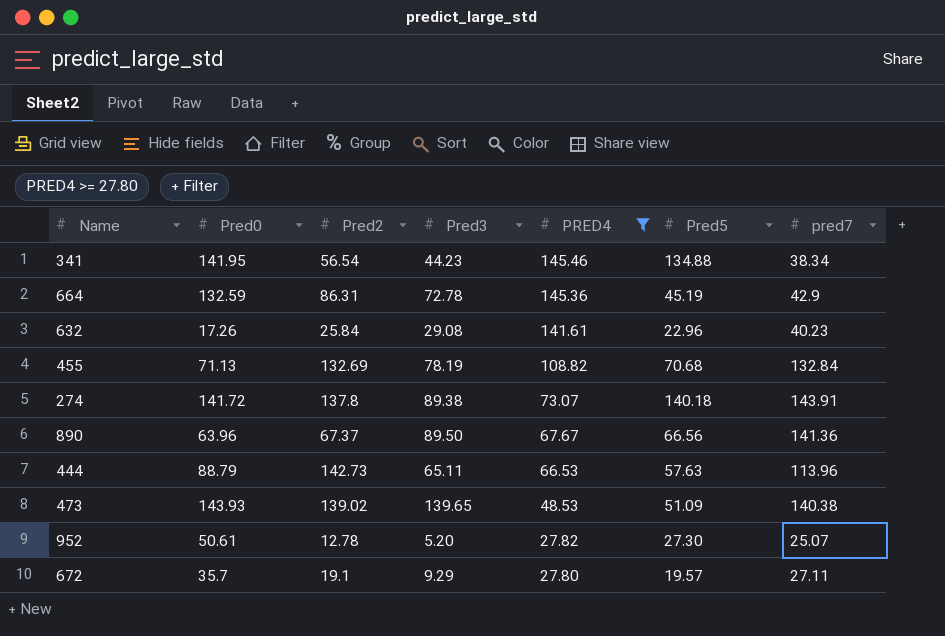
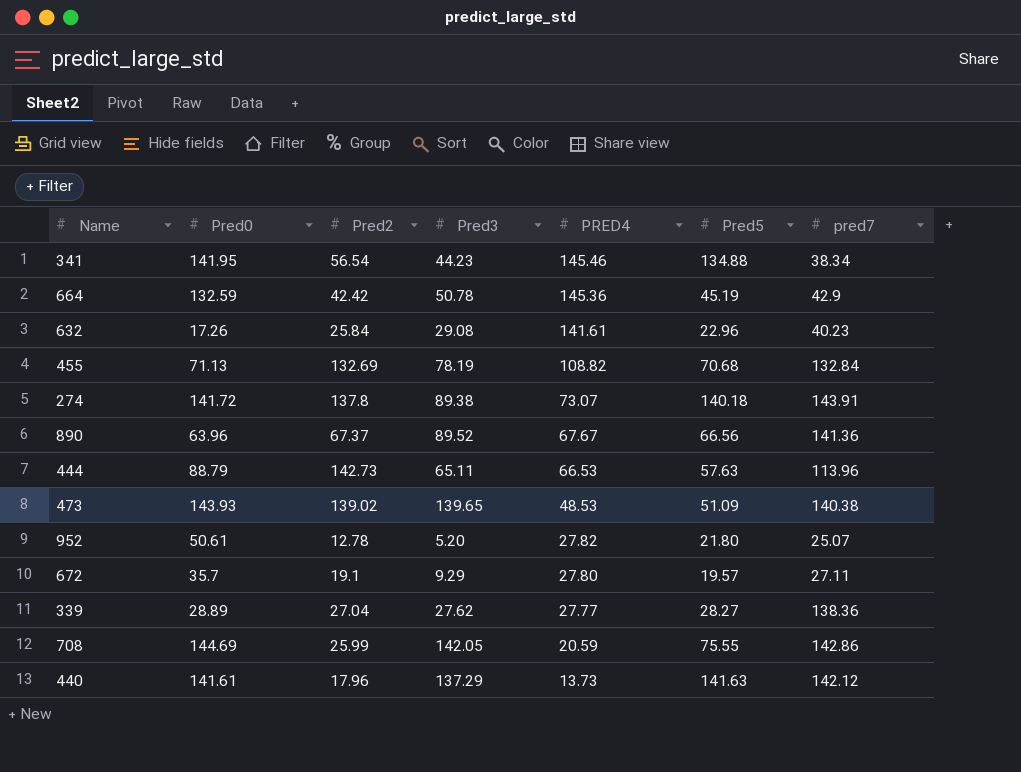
filter: PRED4 >= 27.80 -> none
664 | Pred2: 86.31 -> 42.42
664 | Pred3: 72.78 -> 50.78
890 | Pred3: 89.50 -> 89.52
952 | Pred5: 27.30 -> 21.80

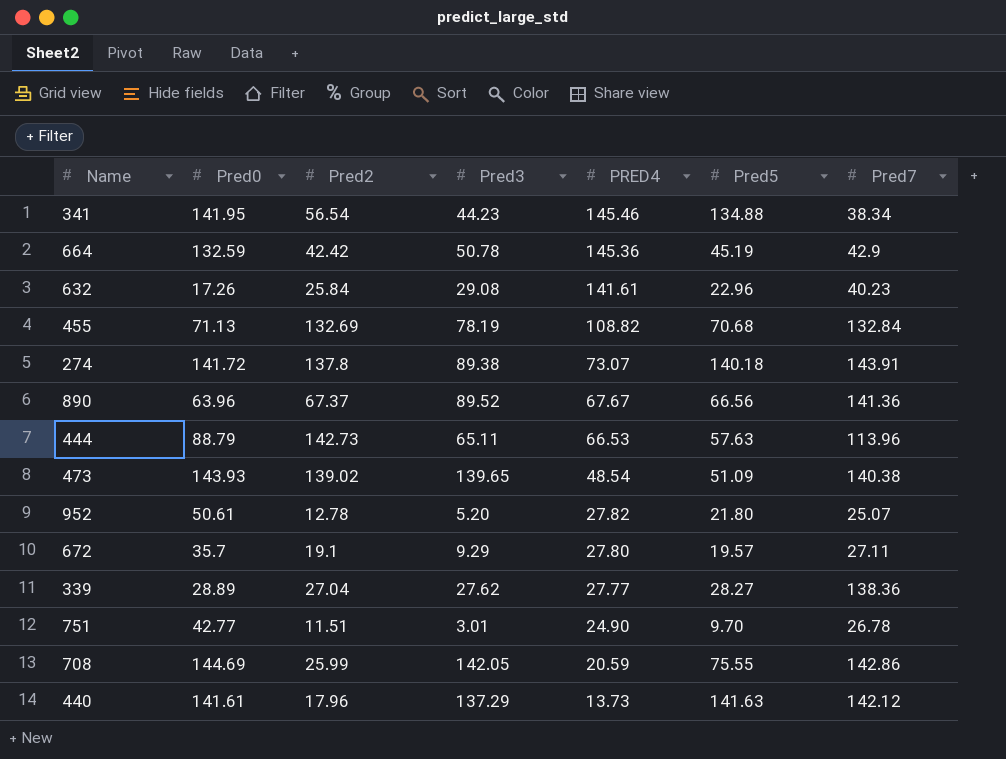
column name: pred7 -> Pred7
473 | PRED4: 48.53 -> 48.54
row 751: none -> 42.77 | 11.51 | 3.01 | 24.90 | 9.70 | 26.78

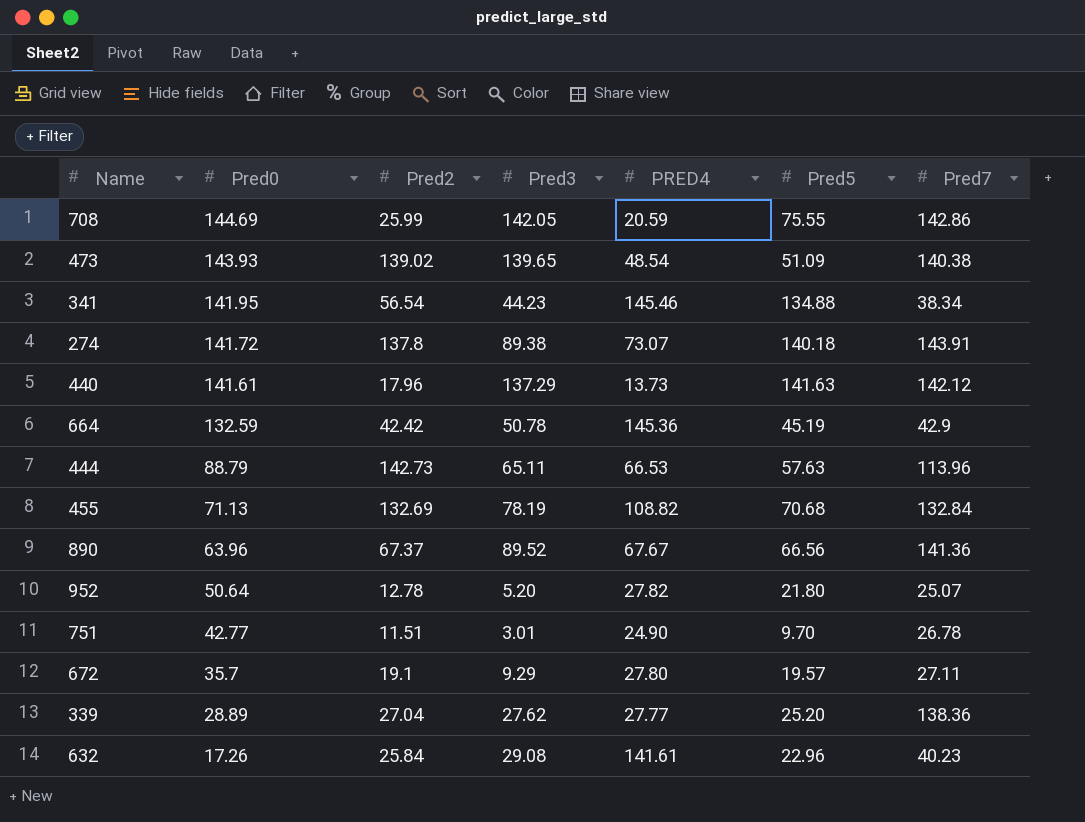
row order: PRED4 descending -> Pred0 descending
952 | Pred0: 50.61 -> 50.64
339 | Pred5: 28.27 -> 25.20

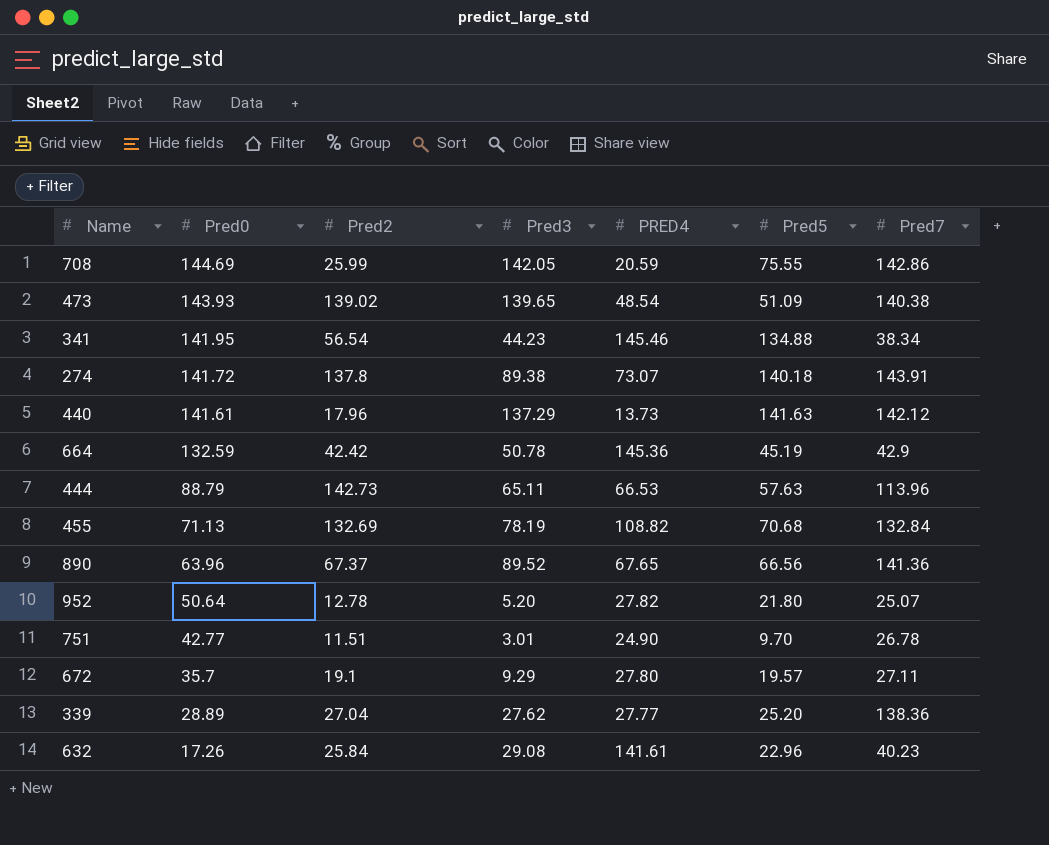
890 | PRED4: 67.67 -> 67.65

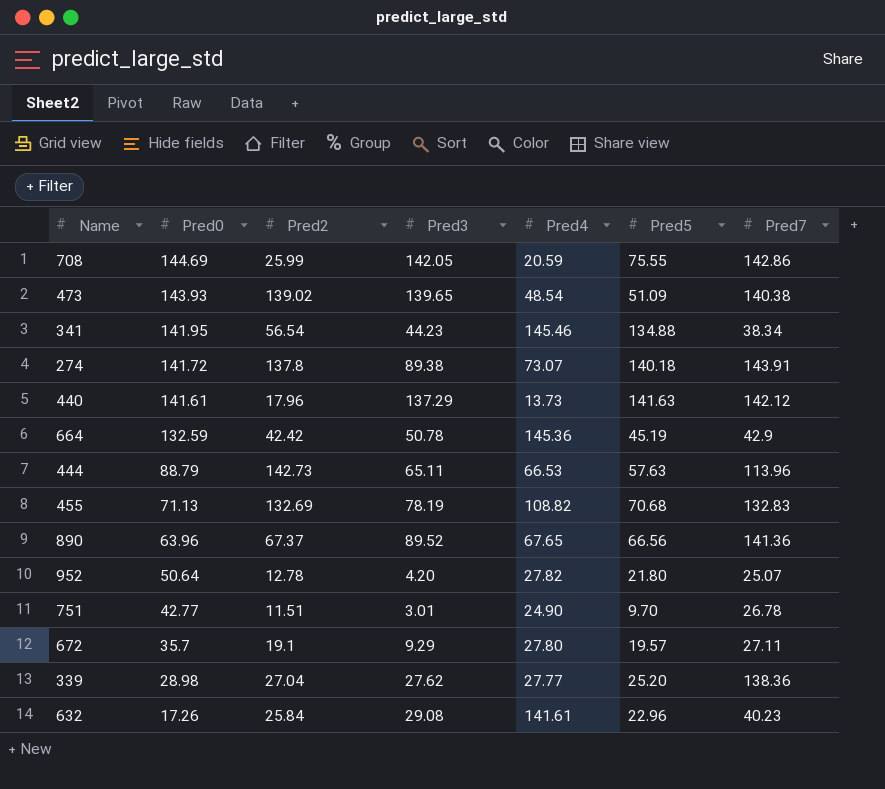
column name: PRED4 -> Pred4
455 | Pred7: 132.84 -> 132.83
952 | Pred3: 5.20 -> 4.20
339 | Pred0: 28.89 -> 28.98

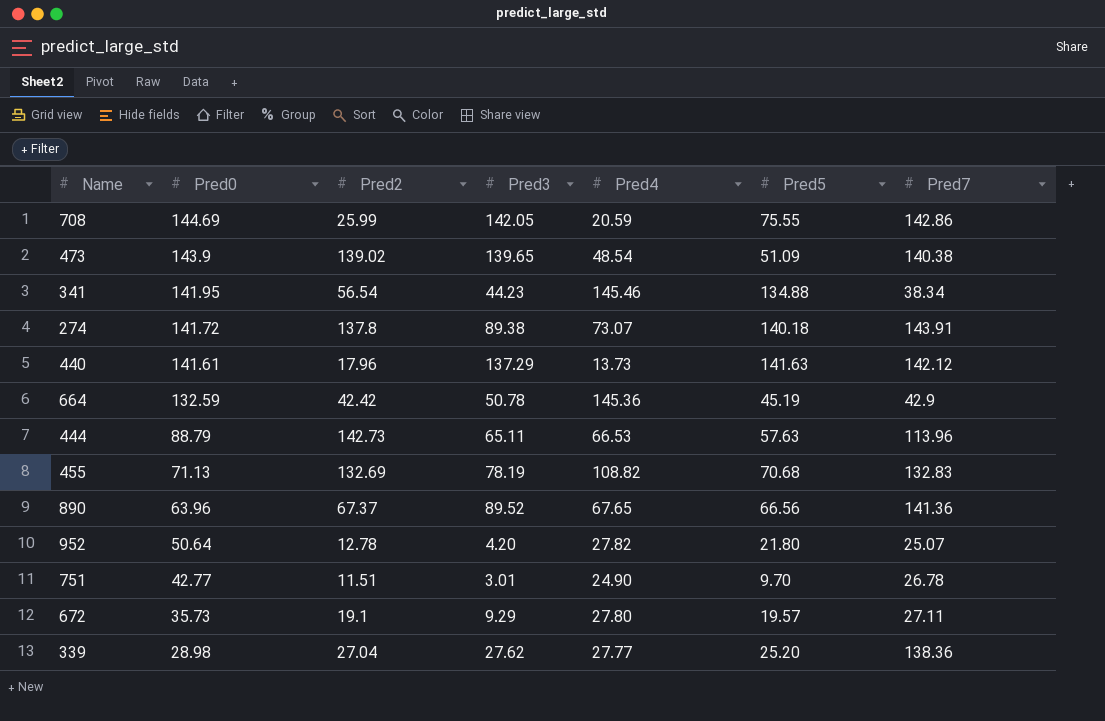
row 632: 17.26 | 25.84 | 29.08 | 141.61 | 22.96 | 40.23 -> none
473 | Pred0: 143.93 -> 143.9
672 | Pred0: 35.7 -> 35.73

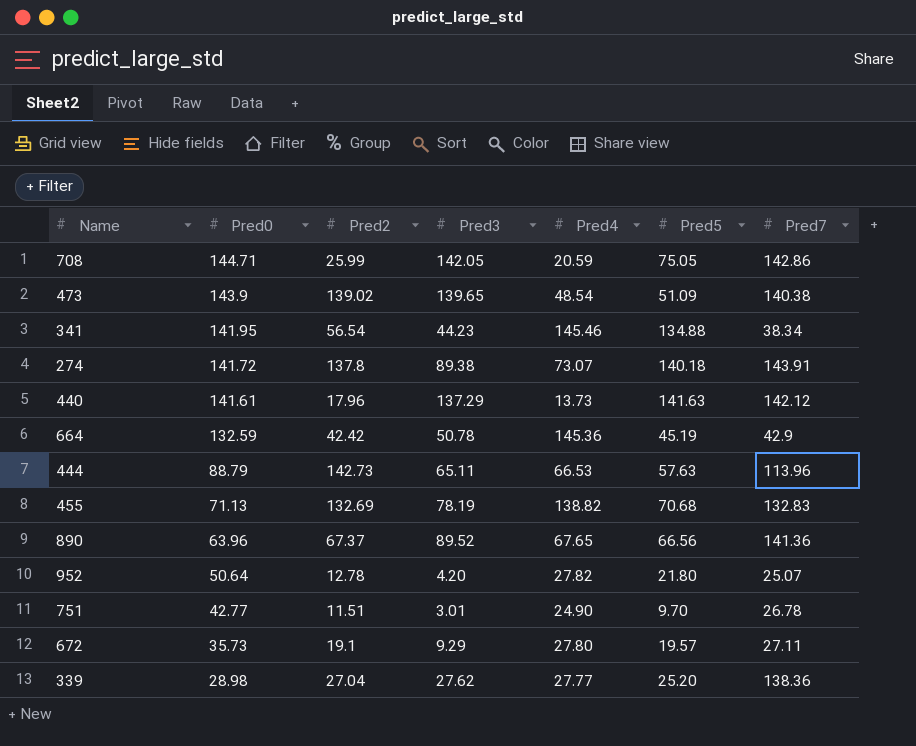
708 | Pred0: 144.69 -> 144.71
708 | Pred5: 75.55 -> 75.05
455 | Pred4: 108.82 -> 138.82

